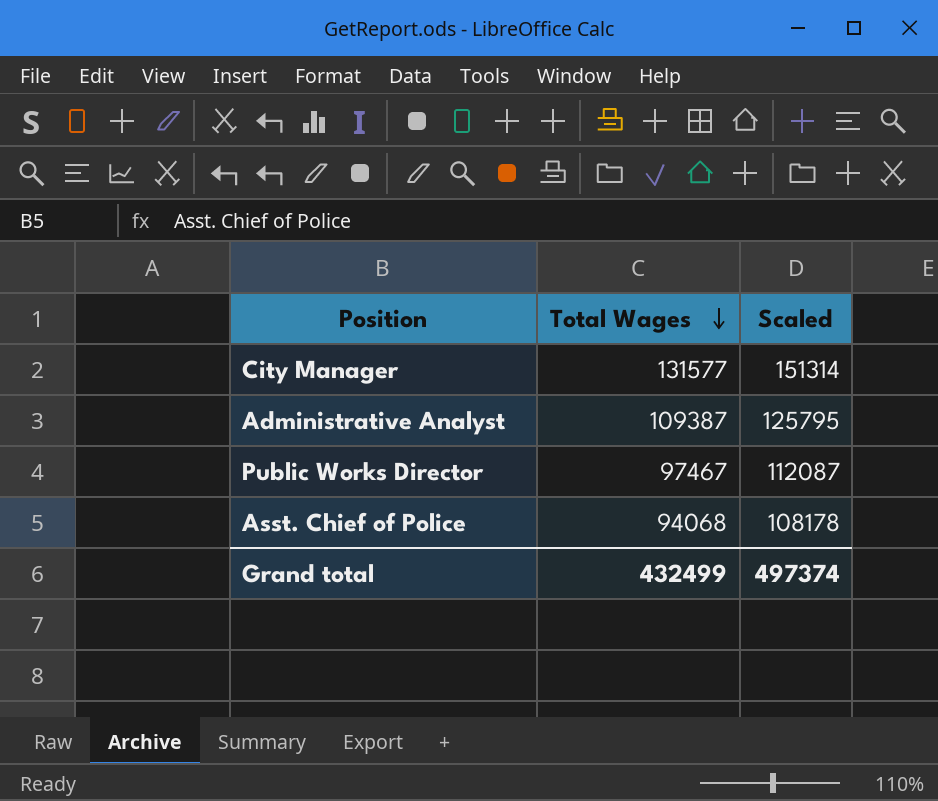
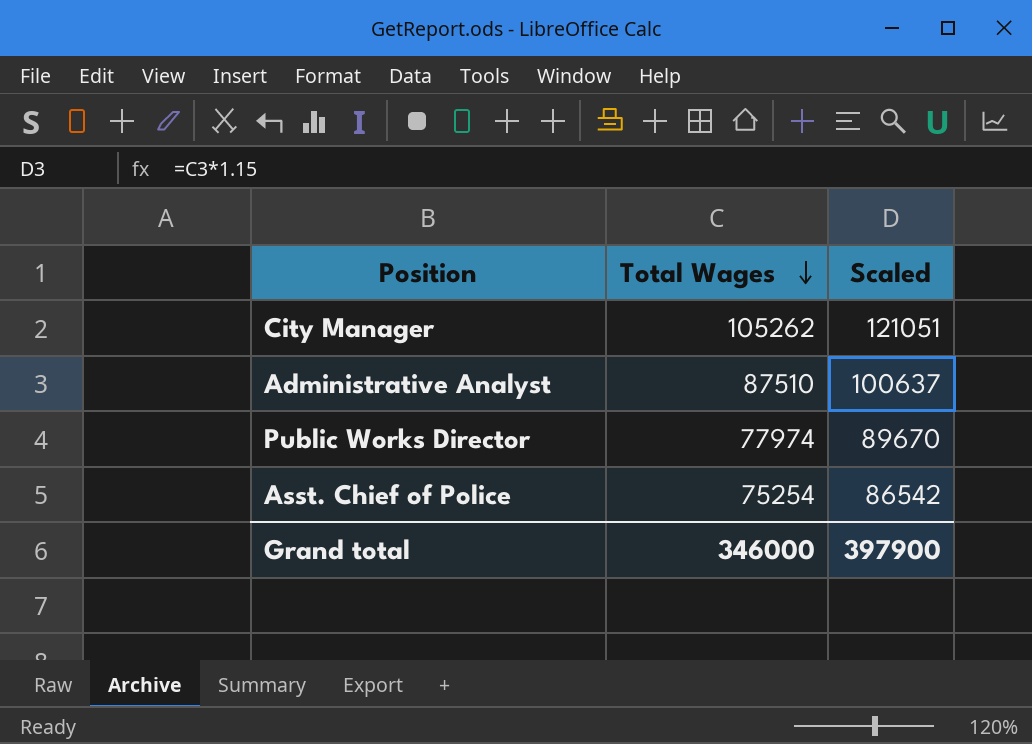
City Manager | Total Wages: 131577 -> 105262
City Manager | Scaled: 151314 -> 121051
Administrative Analyst | Total Wages: 109387 -> 87510
Administrative Analyst | Scaled: 125795 -> 100637
Public Works Director | Total Wages: 97467 -> 77974
Public Works Director | Scaled: 112087 -> 89670
Asst. Chief of Police | Total Wages: 94068 -> 75254
Asst. Chief of Police | Scaled: 108178 -> 86542
Grand total | Total Wages: 432499 -> 346000
Grand total | Scaled: 497374 -> 397900

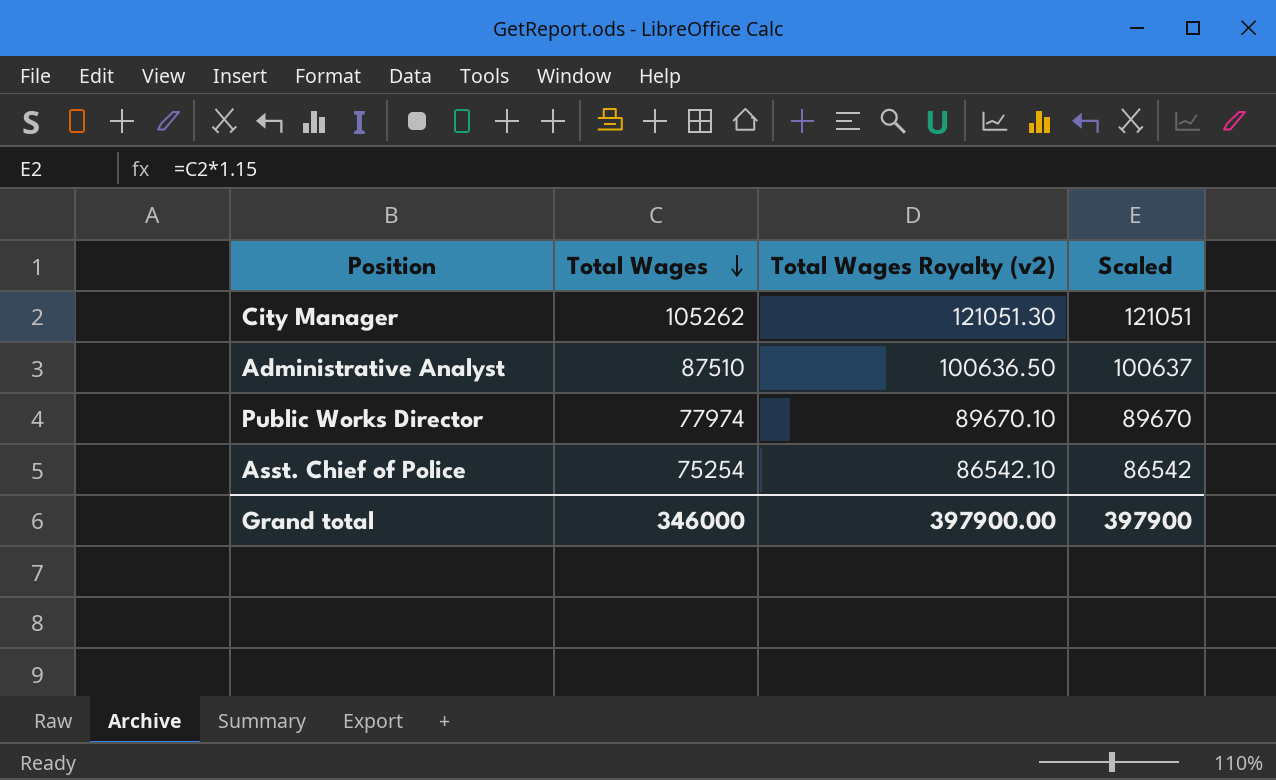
column Total Wages Royalty (v2) | formula: none -> [Total Wages] * 1.15

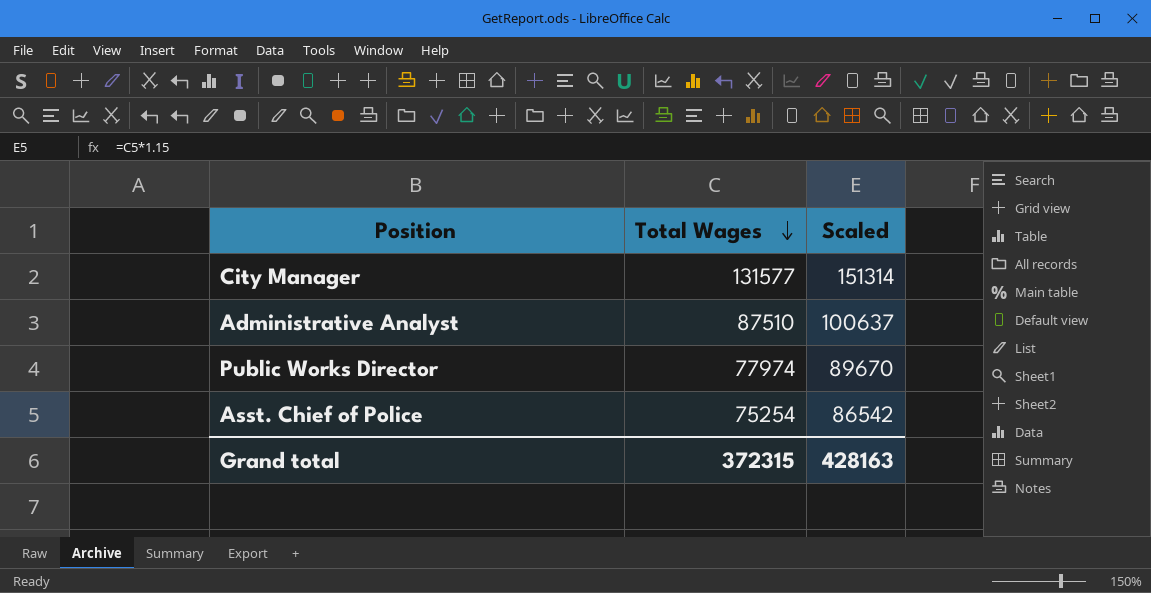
column Total Wages Royalty (v2) | formula: [Total Wages] * 1.15 -> none
City Manager | Total Wages: 105262 -> 131577
City Manager | Scaled: 121051 -> 151314
Grand total | Total Wages: 346000 -> 372315
Grand total | Scaled: 397900 -> 428163

